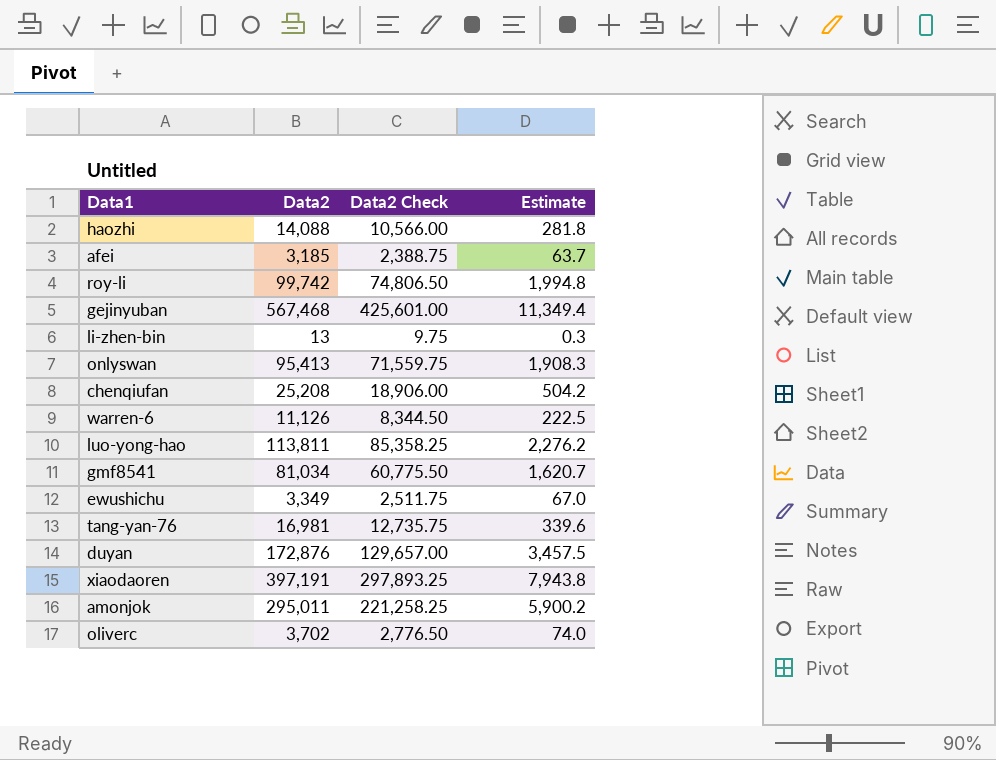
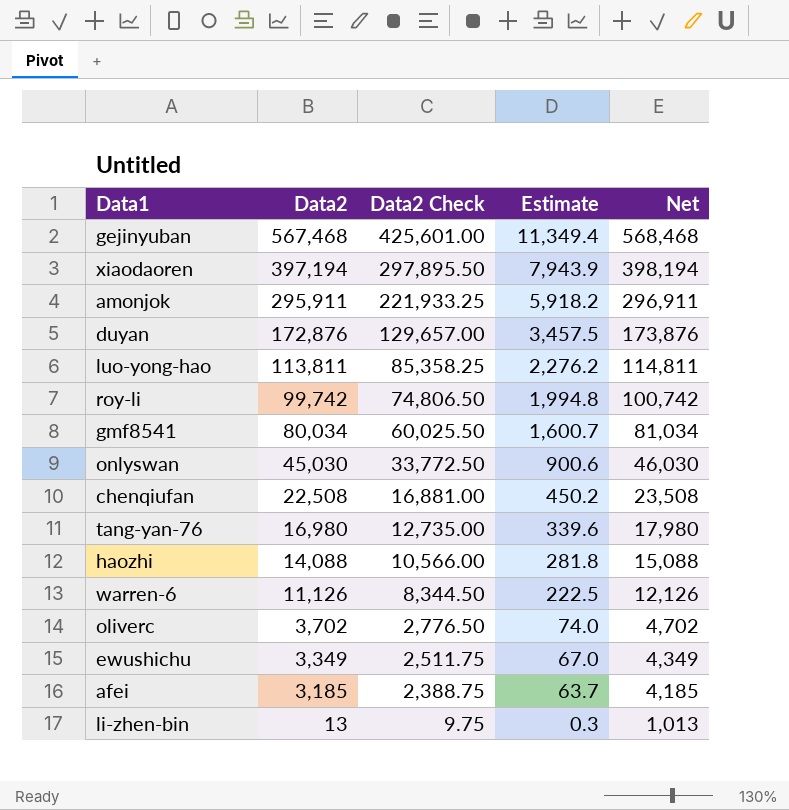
row order: none -> Data2 descending
column Net | formula: none -> [Data2] + 1000
xiaodaoren | Data2: 397,191 -> 397,194
xiaodaoren | Data2 Check: 297,893.25 -> 297,895.50
xiaodaoren | Estimate: 7,943.8 -> 7,943.9
amonjok | Data2: 295,011 -> 295,911
amonjok | Data2 Check: 221,258.25 -> 221,933.25
amonjok | Estimate: 5,900.2 -> 5,918.2
gmf8541 | Data2: 81,034 -> 80,034
gmf8541 | Data2 Check: 60,775.50 -> 60,025.50
gmf8541 | Estimate: 1,620.7 -> 1,600.7
onlyswan | Data2: 95,413 -> 45,030
onlyswan | Data2 Check: 71,559.75 -> 33,772.50
onlyswan | Estimate: 1,908.3 -> 900.6
chenqiufan | Data2: 25,208 -> 22,508
chenqiufan | Data2 Check: 18,906.00 -> 16,881.00
chenqiufan | Estimate: 504.2 -> 450.2
tang-yan-76 | Data2: 16,981 -> 16,980
tang-yan-76 | Data2 Check: 12,735.75 -> 12,735.00

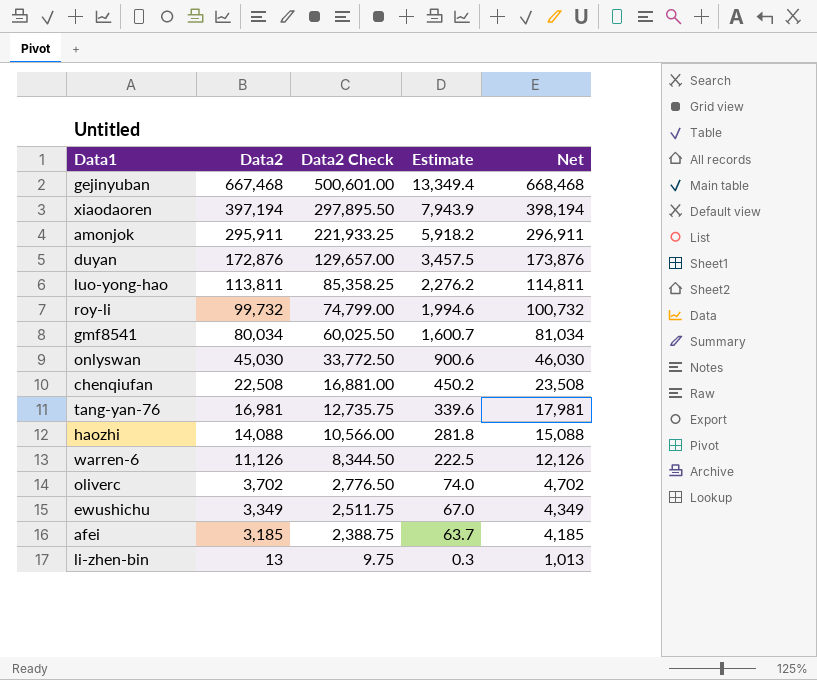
gejinyuban | Data2: 567,468 -> 667,468
gejinyuban | Data2 Check: 425,601.00 -> 500,601.00
gejinyuban | Estimate: 11,349.4 -> 13,349.4
gejinyuban | Net: 568,468 -> 668,468
roy-li | Data2: 99,742 -> 99,732
roy-li | Data2 Check: 74,806.50 -> 74,799.00
roy-li | Estimate: 1,994.8 -> 1,994.6
roy-li | Net: 100,742 -> 100,732
tang-yan-76 | Data2: 16,980 -> 16,981
tang-yan-76 | Data2 Check: 12,735.00 -> 12,735.75
tang-yan-76 | Net: 17,980 -> 17,981

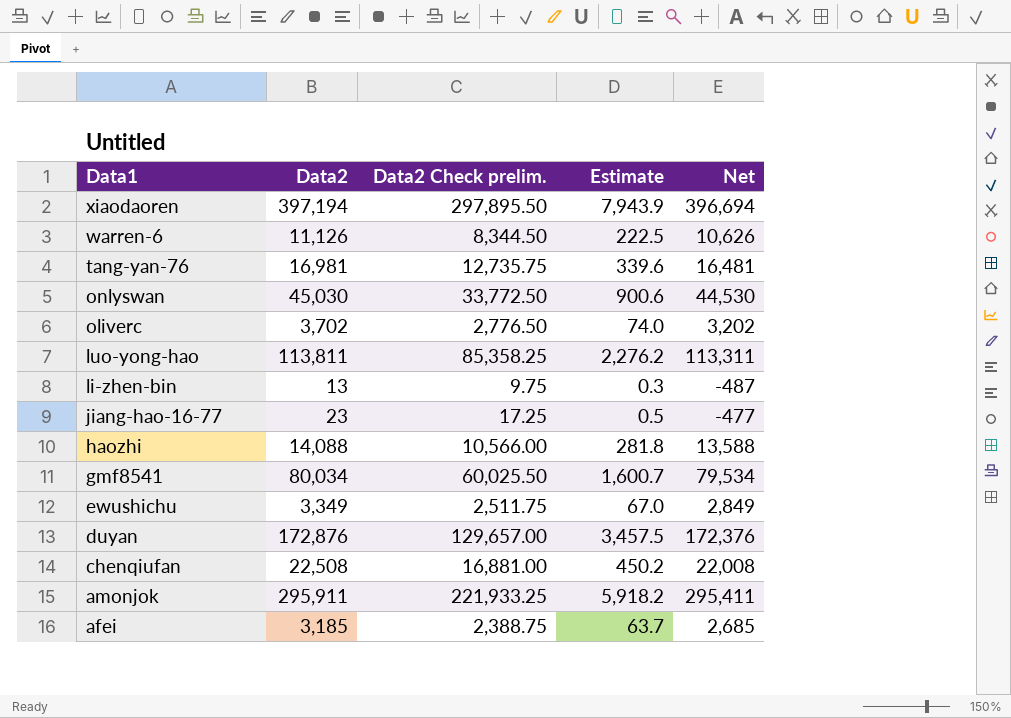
row order: Data2 descending -> Data1 descending
column name: Data2 Check -> Data2 Check prelim.
column Net | formula: [Data2] + 1000 -> [Data2] - 500
row gejinyuban: 667,468 | 500,601.00 | 13,349.4 | 668,468 -> none
row roy-li: 99,732 | 74,799.00 | 1,994.6 | 100,732 -> none
row jiang-hao-16-77: none -> 23 | 17.25 | 0.5 | -477

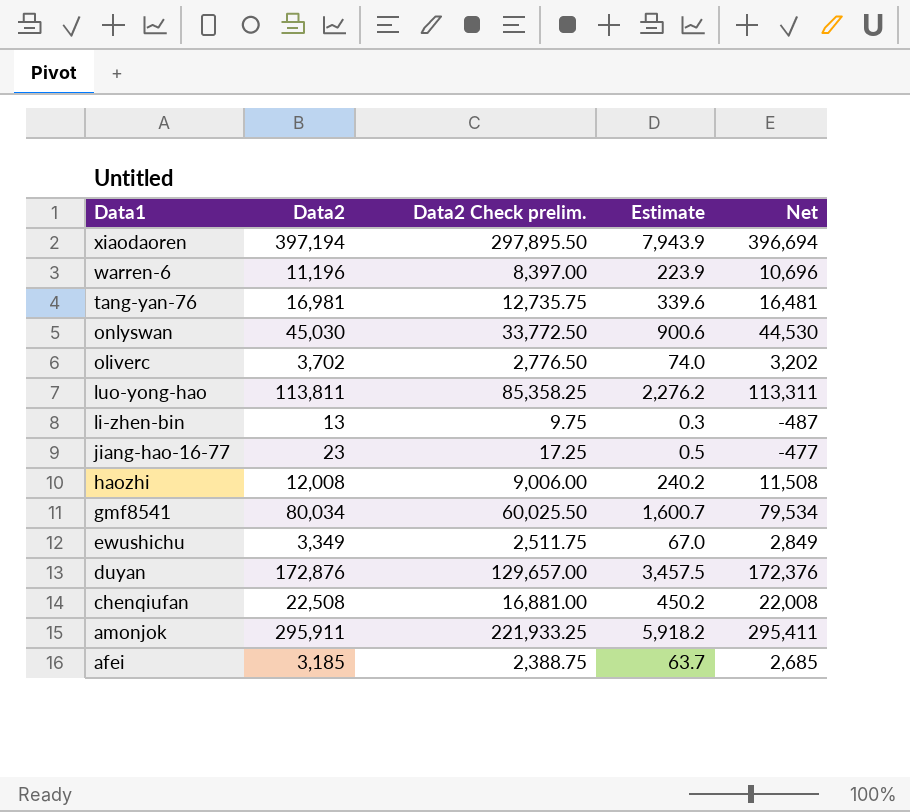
warren-6 | Data2: 11,126 -> 11,196
warren-6 | Data2 Check prelim.: 8,344.50 -> 8,397.00
warren-6 | Estimate: 222.5 -> 223.9
warren-6 | Net: 10,626 -> 10,696
haozhi | Data2: 14,088 -> 12,008
haozhi | Data2 Check prelim.: 10,566.00 -> 9,006.00
haozhi | Estimate: 281.8 -> 240.2
haozhi | Net: 13,588 -> 11,508

